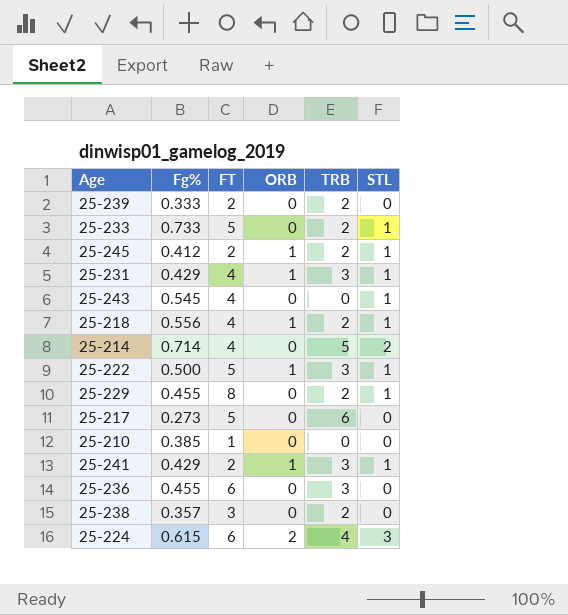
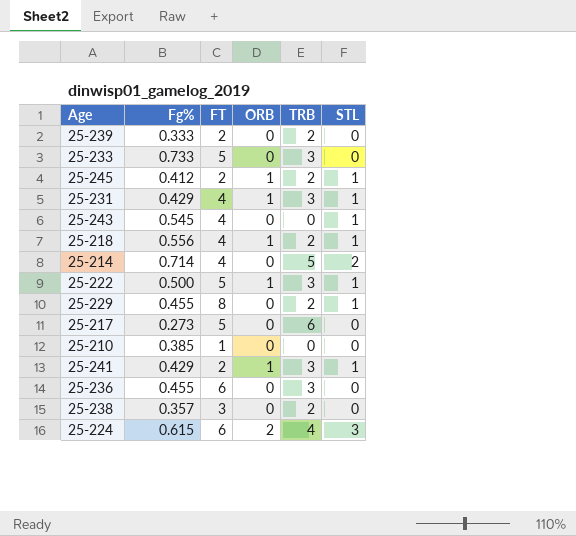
25-233 | TRB: 2 -> 3
25-233 | STL: 1 -> 0

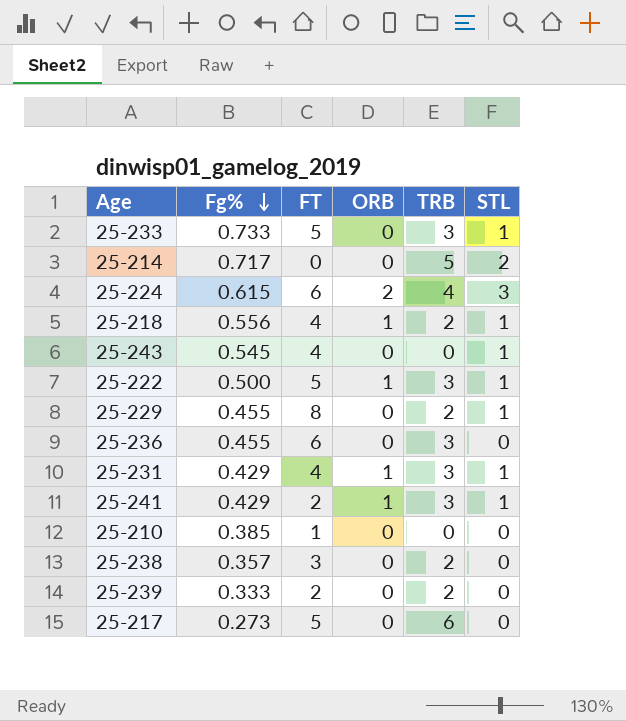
row order: none -> Fg% descending
row 25-245: 0.412 | 2 | 1 | 2 | 1 -> none
25-233 | STL: 0 -> 1
25-214 | Fg%: 0.714 -> 0.717
25-214 | FT: 4 -> 0

